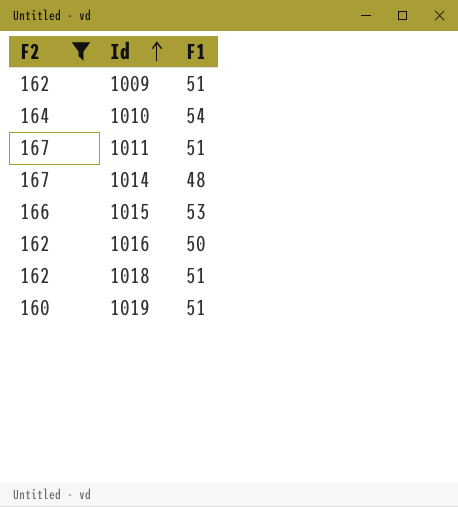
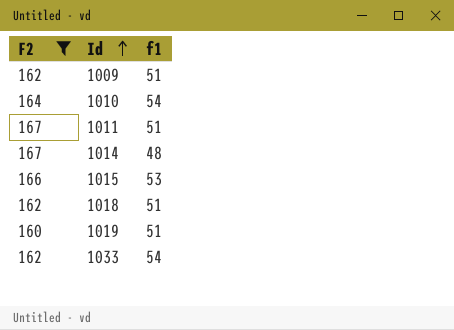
column name: F1 -> f1
row 1016: 162 | 50 -> none
row 1033: none -> 162 | 54

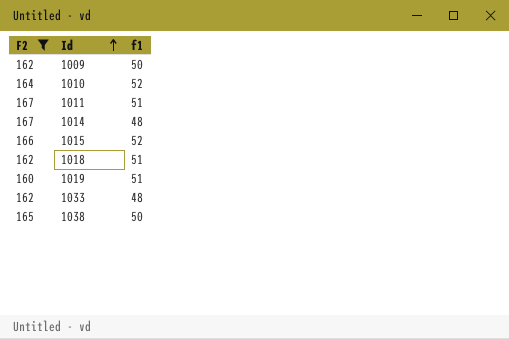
1009 | f1: 51 -> 50
1010 | f1: 54 -> 52
1015 | f1: 53 -> 52
1033 | f1: 54 -> 48
row 1038: none -> 165 | 50

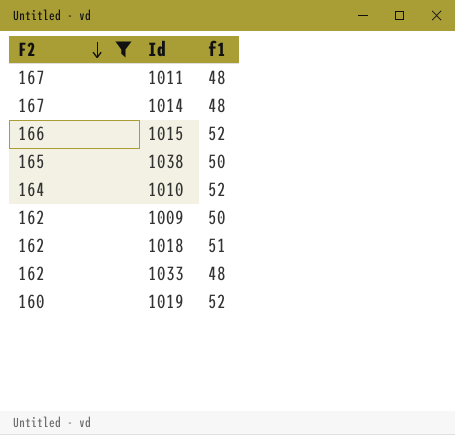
row order: Id ascending -> F2 descending
1011 | f1: 51 -> 48
1019 | f1: 51 -> 52

